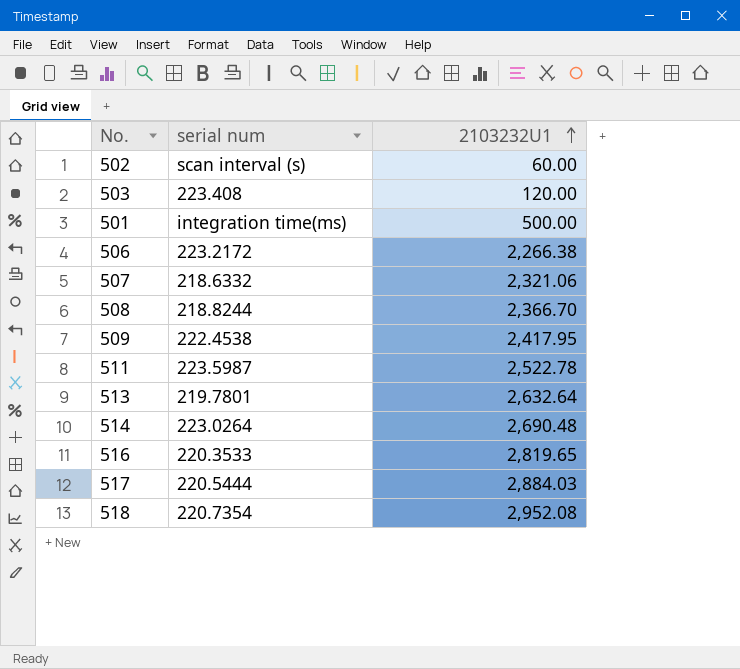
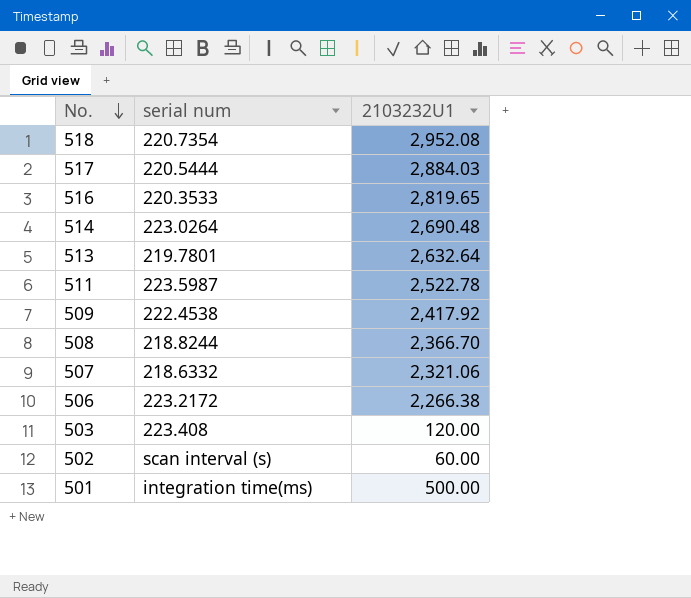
row order: 2103232U1 ascending -> No. descending
509 | 2103232U1: 2,417.95 -> 2,417.92

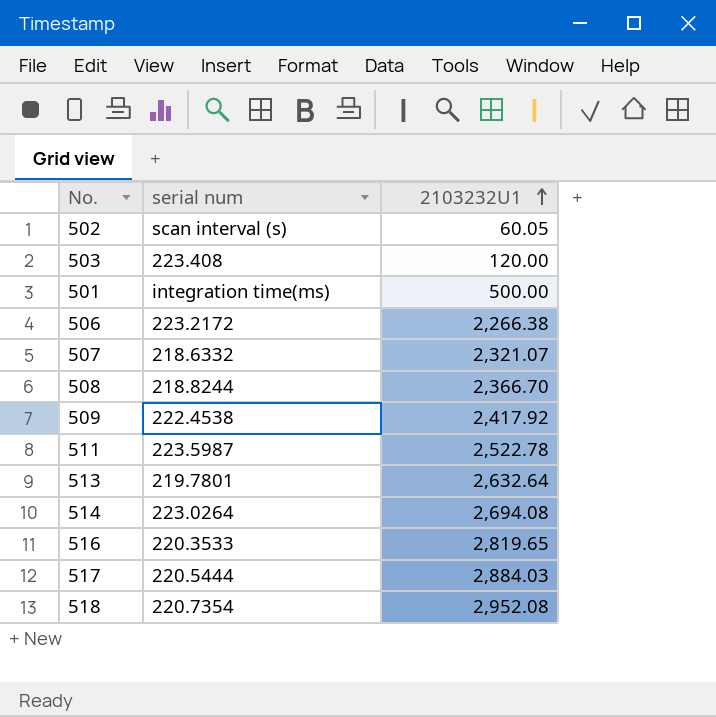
row order: No. descending -> 2103232U1 ascending
502 | 2103232U1: 60.00 -> 60.05
507 | 2103232U1: 2,321.06 -> 2,321.07
514 | 2103232U1: 2,690.48 -> 2,694.08

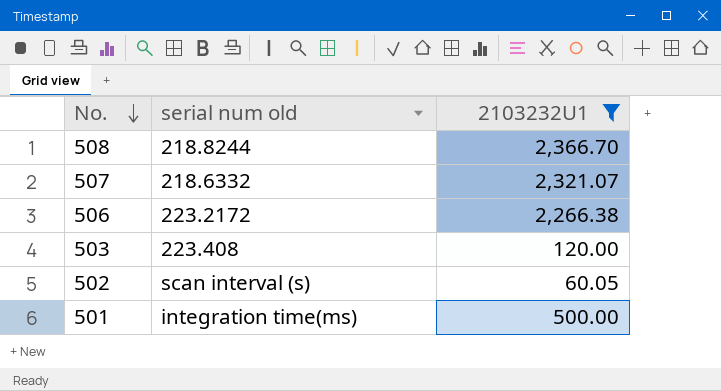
filter: none -> 2103232U1 <= 2,366.70
row order: 2103232U1 ascending -> No. descending
column name: serial num -> serial num old

